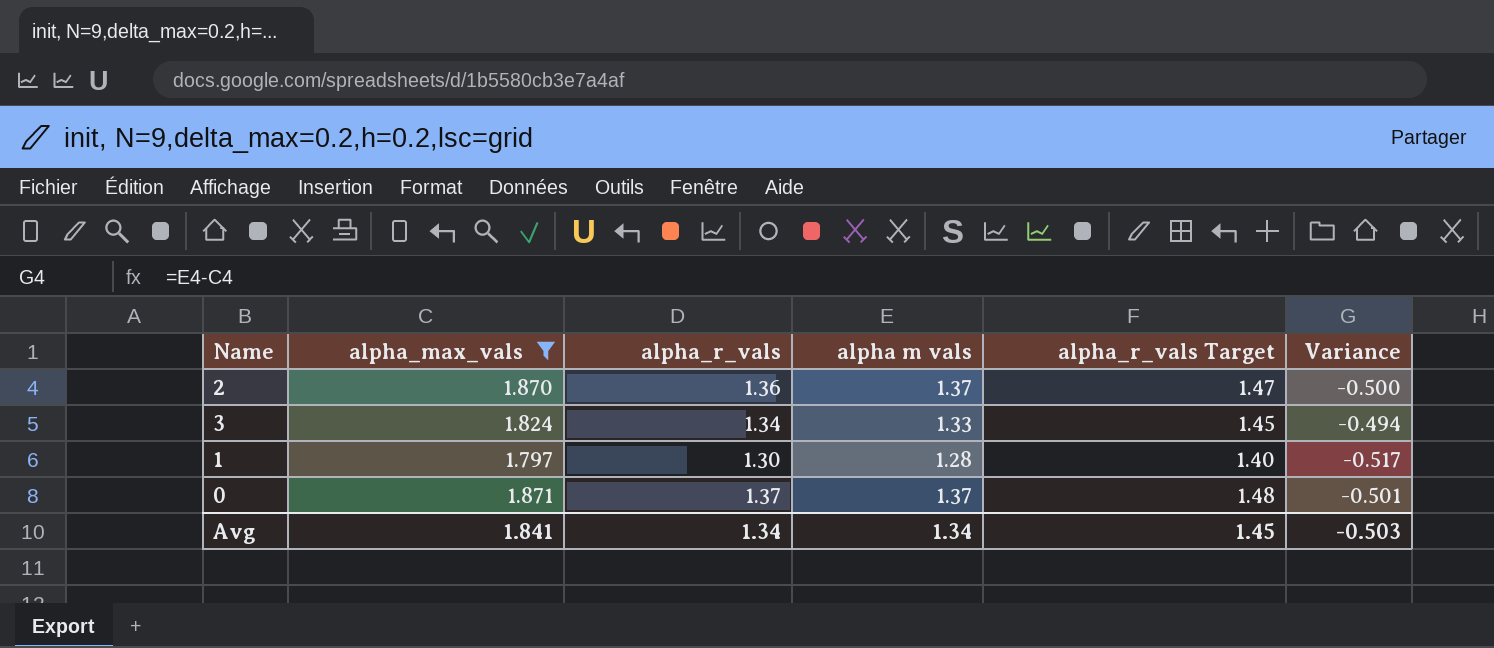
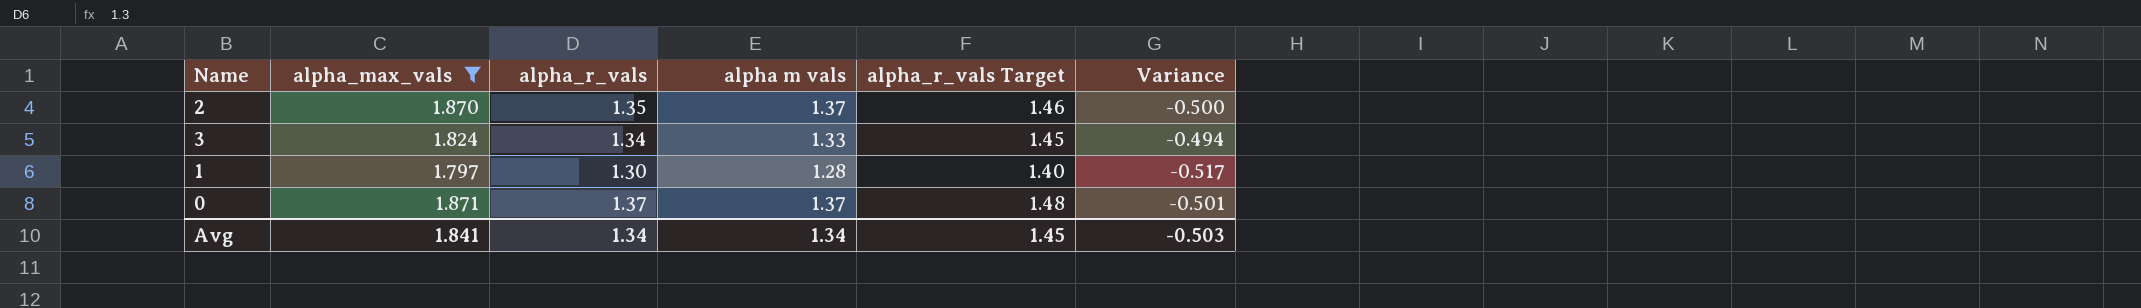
2 | alpha_r_vals: 1.36 -> 1.35
2 | alpha_r_vals Target: 1.47 -> 1.46

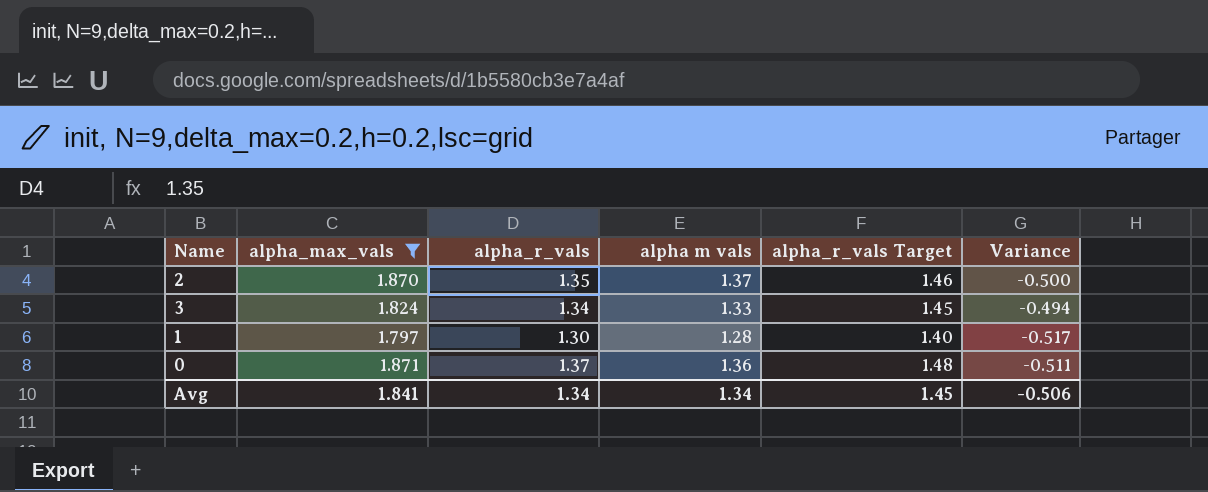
0 | alpha m vals: 1.37 -> 1.36
0 | Variance: -0.501 -> -0.511
Avg | Variance: -0.503 -> -0.506

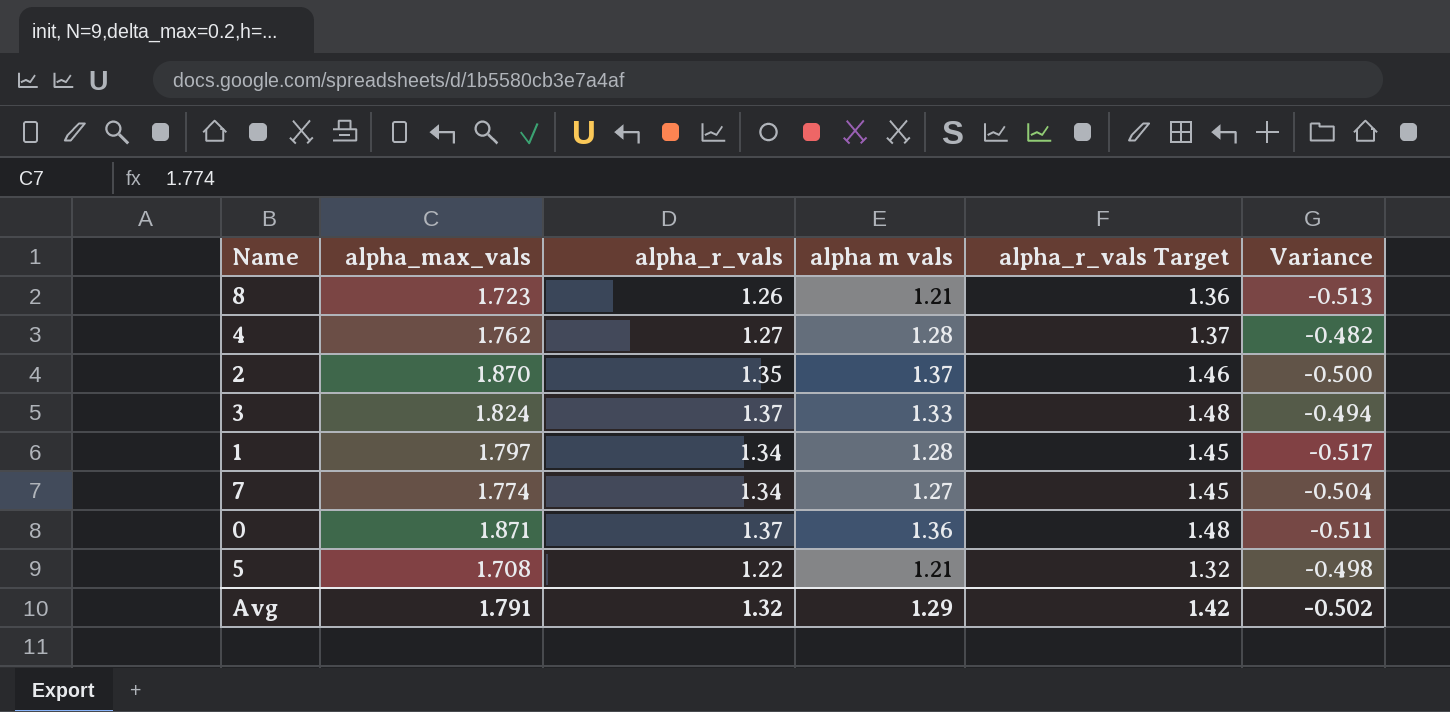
filter: alpha_max_vals >= 1.797 -> none
3 | alpha_r_vals: 1.34 -> 1.37
3 | alpha_r_vals Target: 1.45 -> 1.48
1 | alpha_r_vals: 1.30 -> 1.34
1 | alpha_r_vals Target: 1.40 -> 1.45
Avg | alpha_max_vals: 1.841 -> 1.791
Avg | alpha_r_vals: 1.34 -> 1.32
Avg | alpha m vals: 1.34 -> 1.29
Avg | alpha_r_vals Target: 1.45 -> 1.42
Avg | Variance: -0.506 -> -0.502

